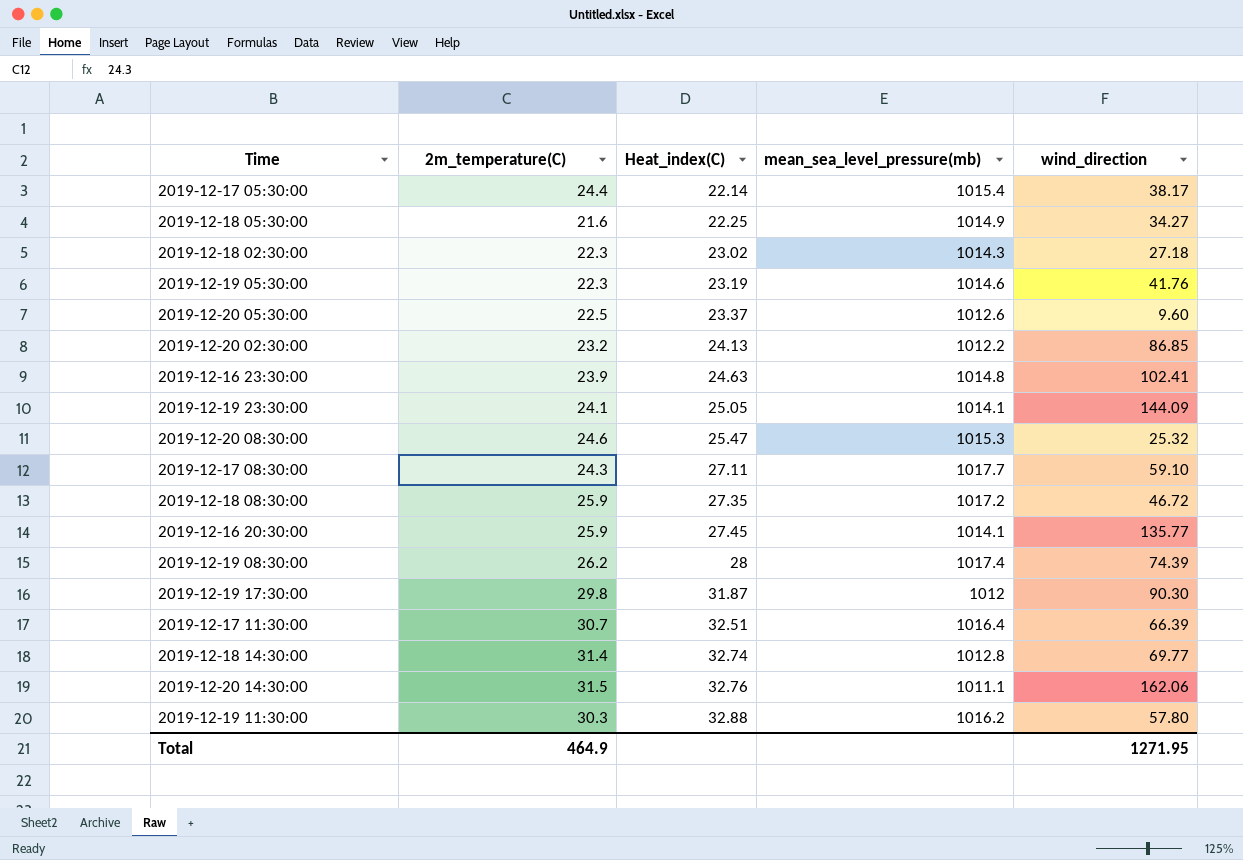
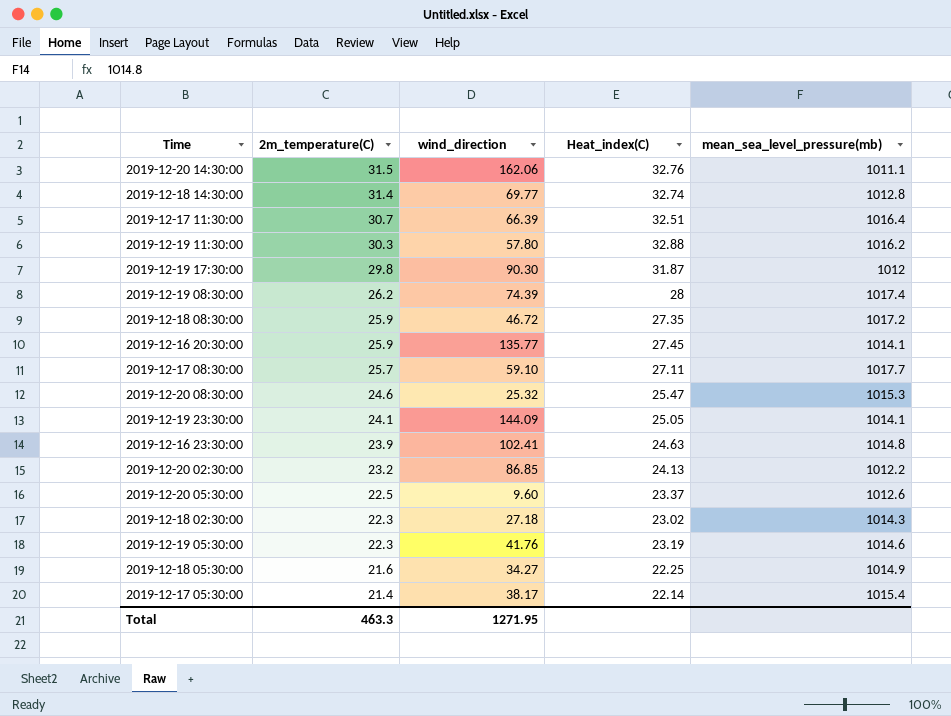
row order: Heat_index(C) ascending -> 2m_temperature(C) descending
column wind_direction | position: 5 -> 3
2019-12-17 08:30:00 | 2m_temperature(C): 24.3 -> 25.7
2019-12-17 05:30:00 | 2m_temperature(C): 24.4 -> 21.4
Total | 2m_temperature(C): 464.9 -> 463.3

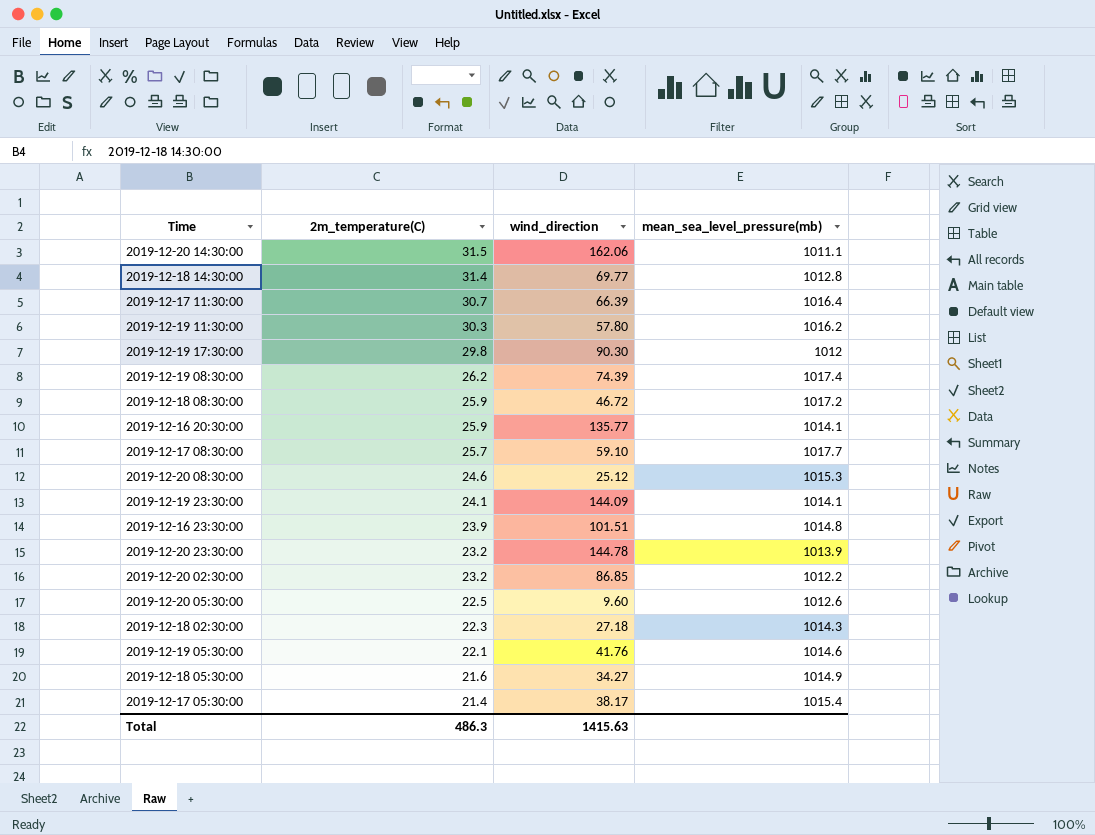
column Heat_index(C) | position: 4 -> none
2019-12-20 08:30:00 | wind_direction: 25.32 -> 25.12
2019-12-16 23:30:00 | wind_direction: 102.41 -> 101.51
row 2019-12-20 23:30:00: none -> 23.2 | 144.78 | 1013.9
2019-12-19 05:30:00 | 2m_temperature(C): 22.3 -> 22.1
Total | 2m_temperature(C): 463.3 -> 486.3
Total | wind_direction: 1271.95 -> 1415.63

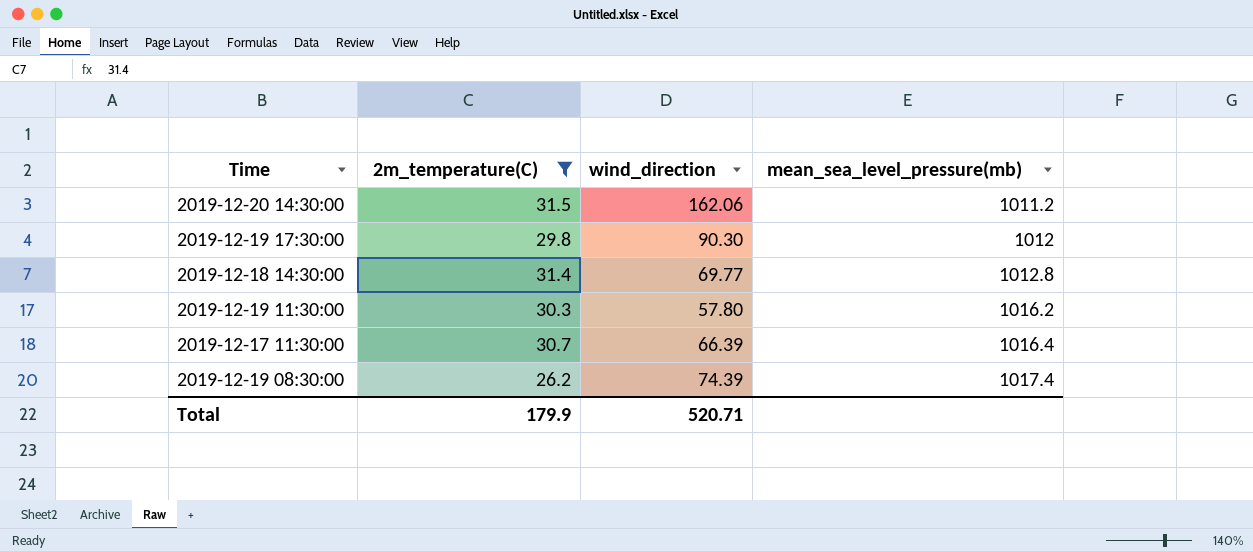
filter: none -> 2m_temperature(C) >= 26.2
row order: 2m_temperature(C) descending -> mean_sea_level_pressure(mb) ascending
2019-12-20 14:30:00 | mean_sea_level_pressure(mb): 1011.1 -> 1011.2
Total | 2m_temperature(C): 486.3 -> 179.9
Total | wind_direction: 1415.63 -> 520.71

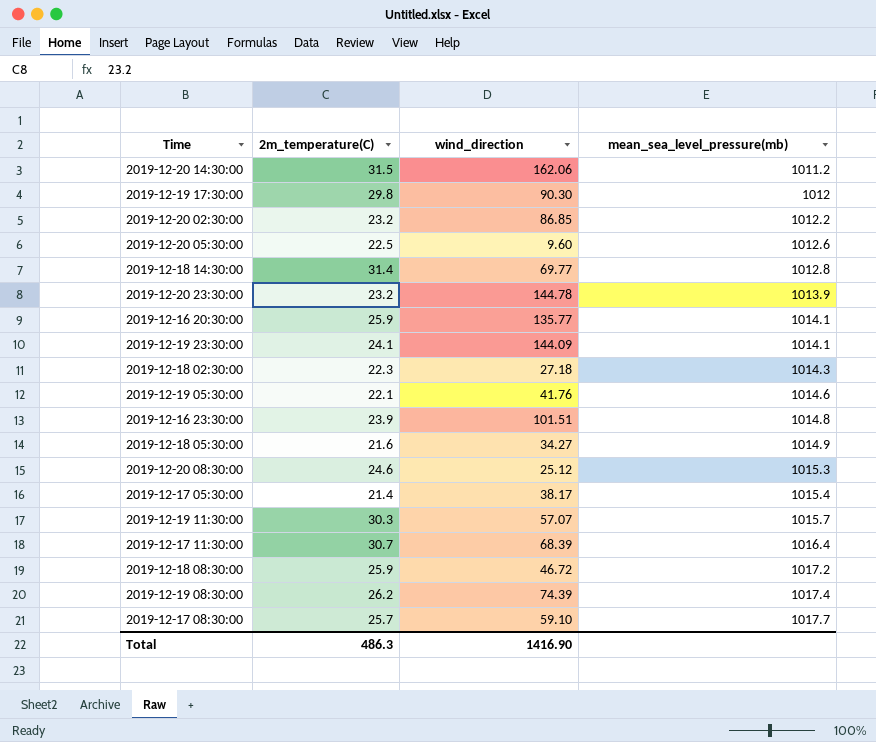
filter: 2m_temperature(C) >= 26.2 -> none
2019-12-19 11:30:00 | wind_direction: 57.80 -> 57.07
2019-12-19 11:30:00 | mean_sea_level_pressure(mb): 1016.2 -> 1015.7
2019-12-17 11:30:00 | wind_direction: 66.39 -> 68.39
Total | 2m_temperature(C): 179.9 -> 486.3
Total | wind_direction: 520.71 -> 1416.90

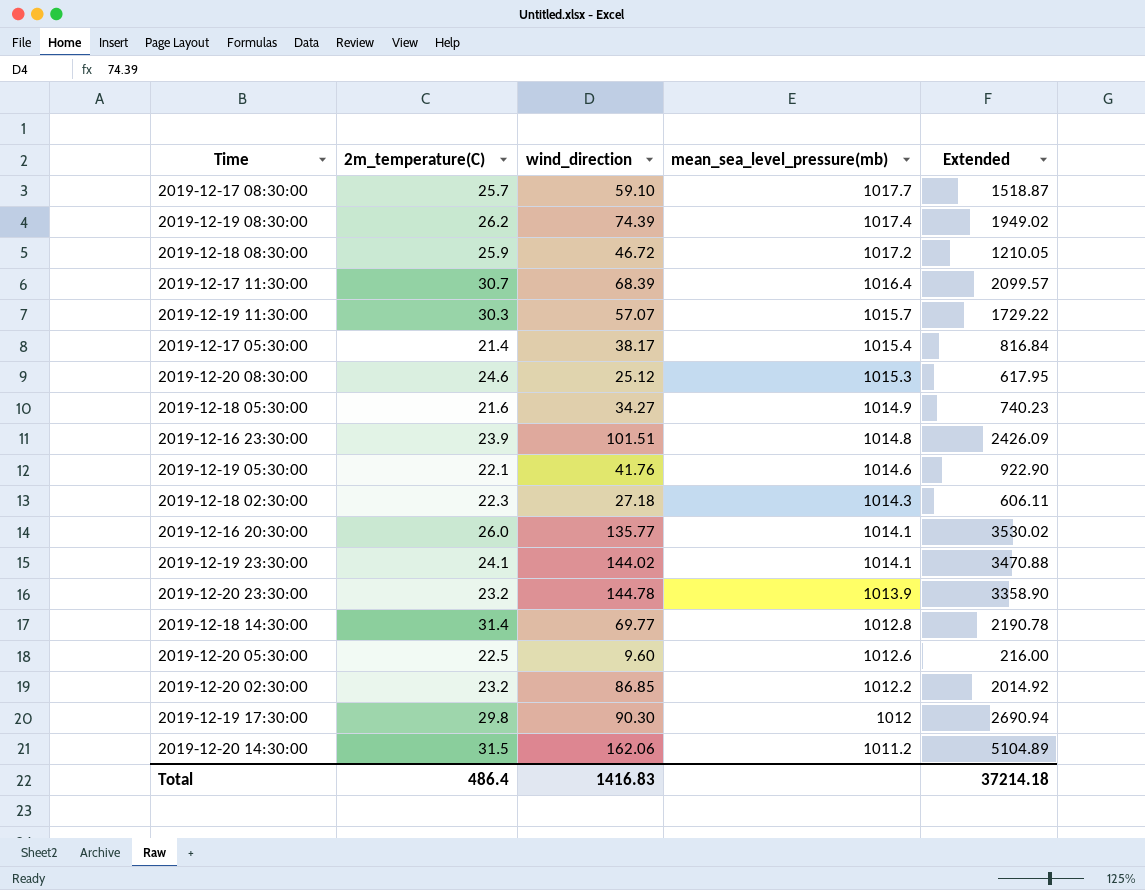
row order: mean_sea_level_pressure(mb) ascending -> mean_sea_level_pressure(mb) descending
column Extended | formula: none -> [2m_temperature(C)] * [wind_direction]
2019-12-16 20:30:00 | 2m_temperature(C): 25.9 -> 26.0
2019-12-19 23:30:00 | wind_direction: 144.09 -> 144.02
Total | 2m_temperature(C): 486.3 -> 486.4
Total | wind_direction: 1416.90 -> 1416.83

